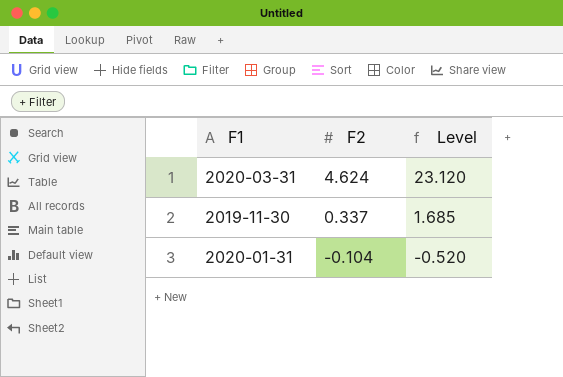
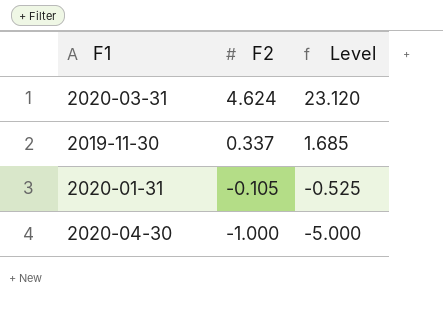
2020-01-31 | F2: -0.104 -> -0.105
2020-01-31 | Level: -0.520 -> -0.525
row 2020-04-30: none -> -1.000 | -5.000

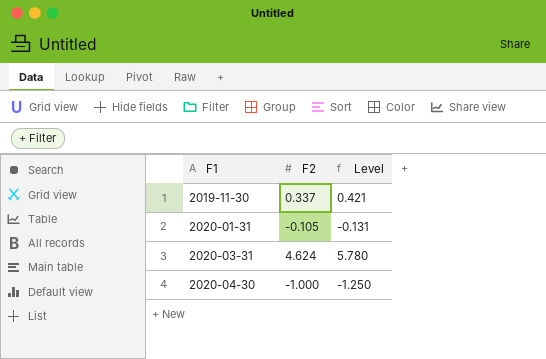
row order: F2 descending -> F1 ascending
column Level | formula: [F2] * 5 -> [F2] * 1.25

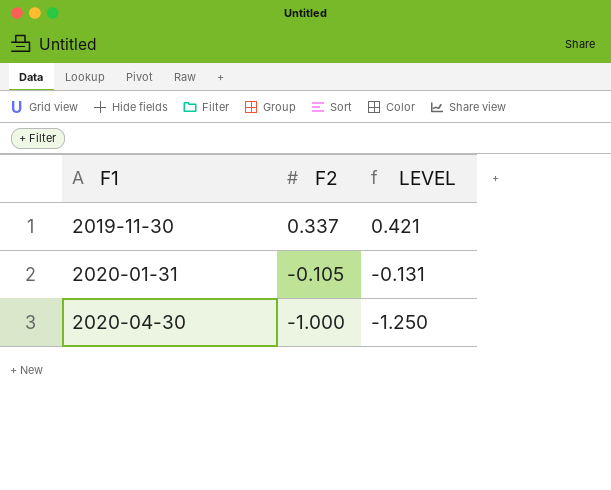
column name: Level -> LEVEL
row 2020-03-31: 4.624 | 5.780 -> none

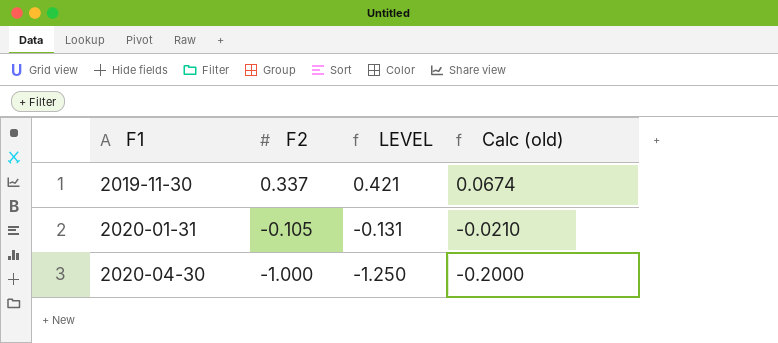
column Calc (old) | formula: none -> [F2] * 0.2

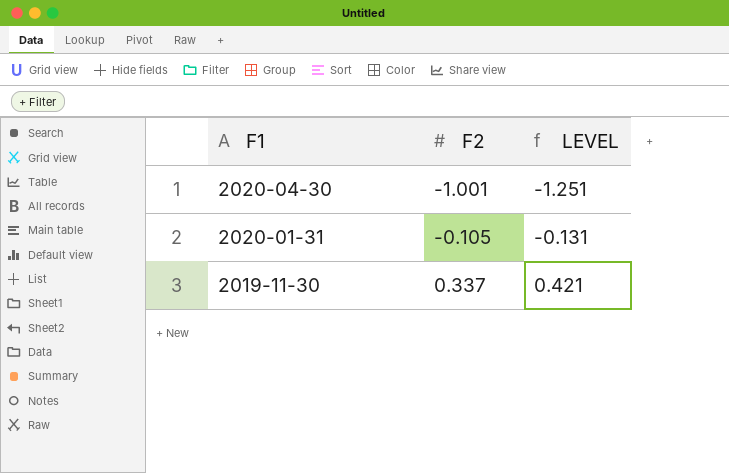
row order: F1 ascending -> F1 descending
column Calc (old) | formula: [F2] * 0.2 -> none
2020-04-30 | F2: -1.000 -> -1.001
2020-04-30 | LEVEL: -1.250 -> -1.251

